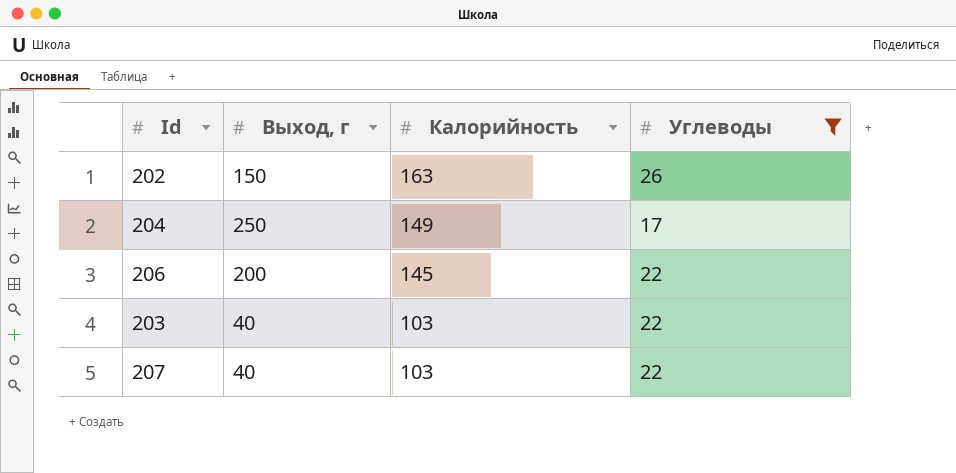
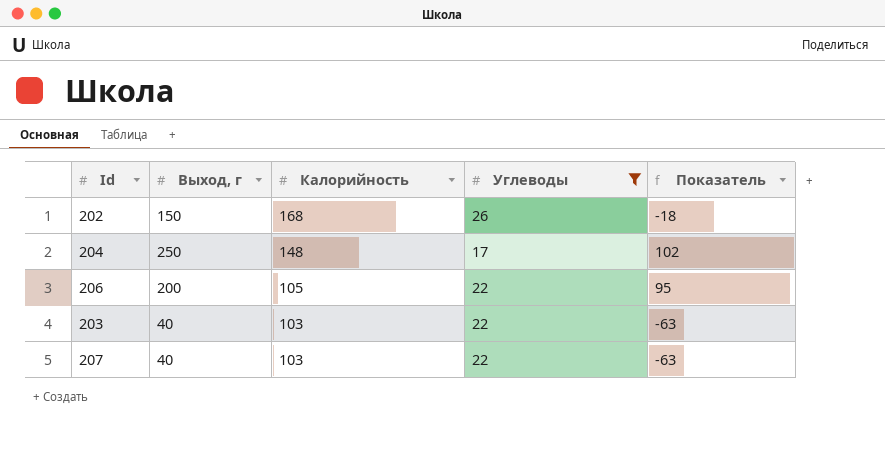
column Показатель | formula: none -> [Выход, г] - [Калорийность]
202 | Калорийность: 163 -> 168
204 | Калорийность: 149 -> 148
206 | Калорийность: 145 -> 105

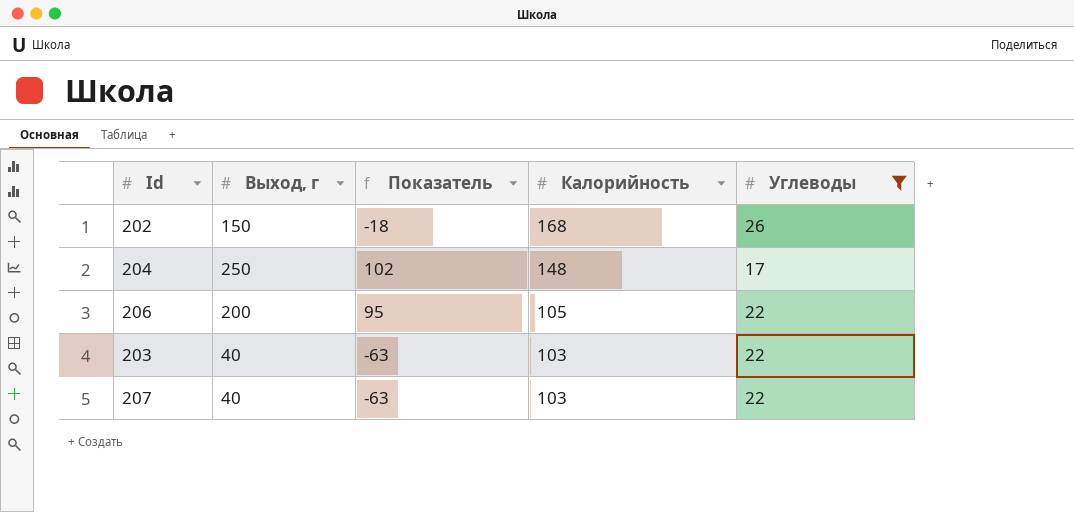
column Показатель | position: 5 -> 3

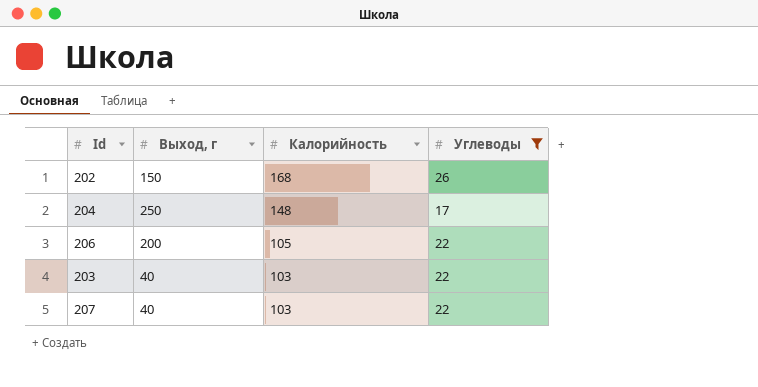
column Показатель | formula: [Выход, г] - [Калорийность] -> none

